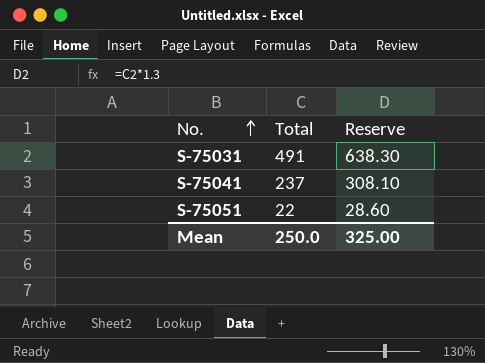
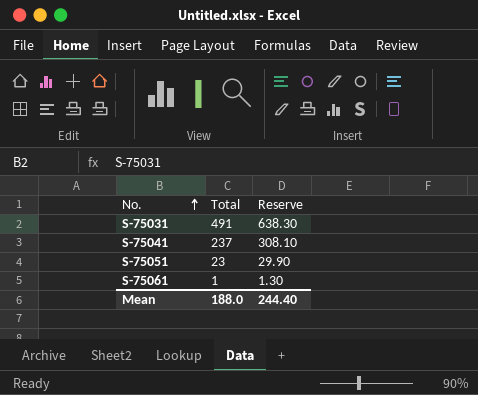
S-75051 | Total: 22 -> 23
S-75051 | Reserve: 28.60 -> 29.90
row S-75061: none -> 1 | 1.30
Mean | Total: 250.0 -> 188.0
Mean | Reserve: 325.00 -> 244.40

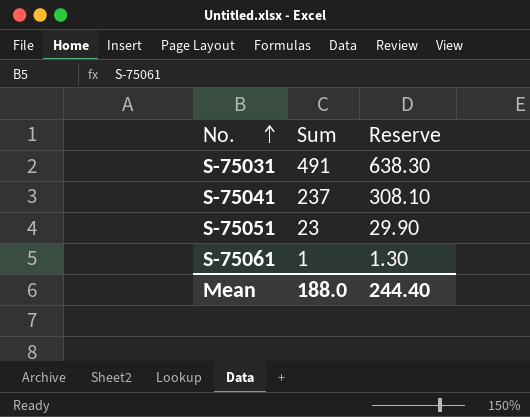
column name: Total -> Sum

